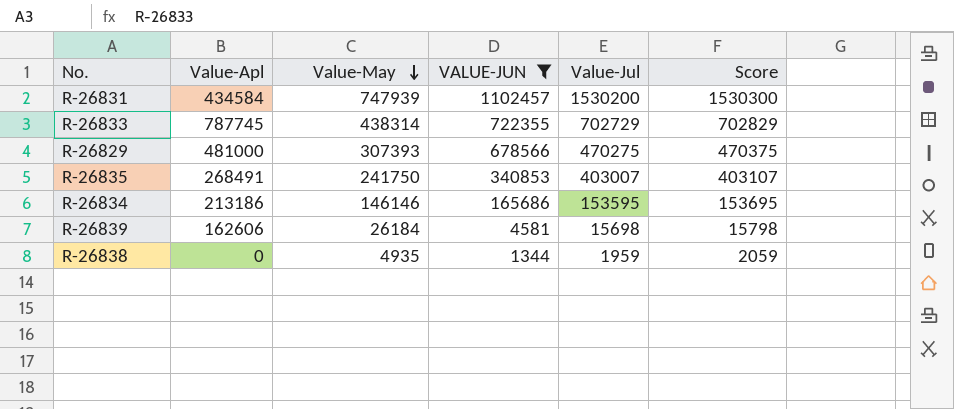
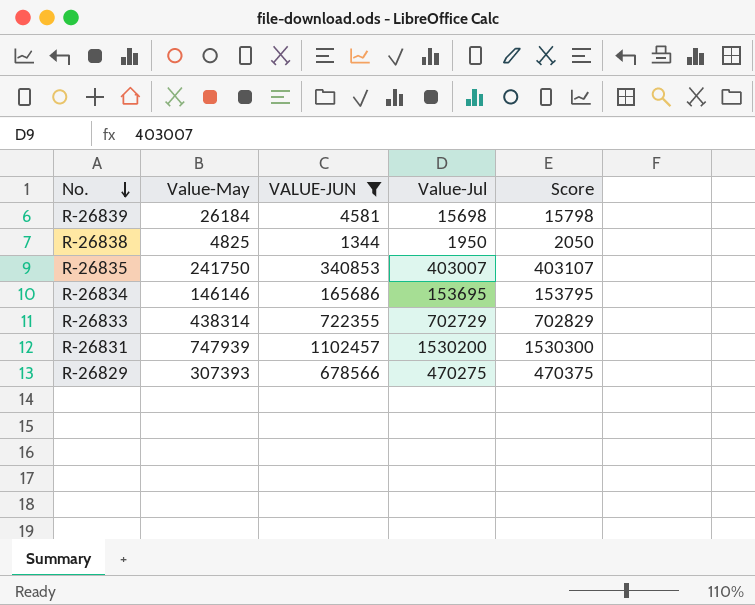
row order: Value-May descending -> No. descending
column Value-Apl | position: 2 -> none
R-26838 | Value-May: 4935 -> 4825
R-26838 | Value-Jul: 1959 -> 1950
R-26838 | Score: 2059 -> 2050
R-26834 | Value-Jul: 153595 -> 153695
R-26834 | Score: 153695 -> 153795

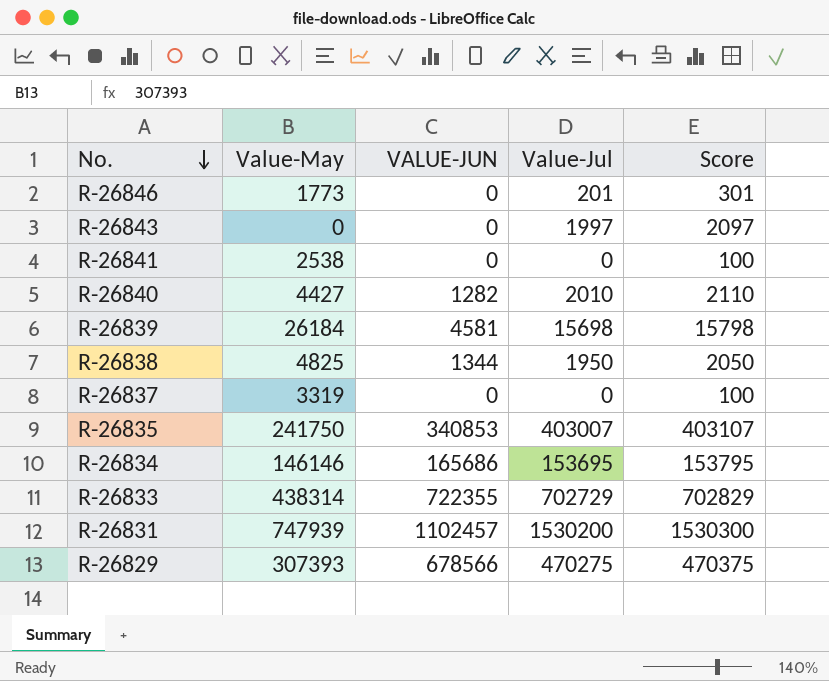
filter: VALUE-JUN >= 1344 -> none

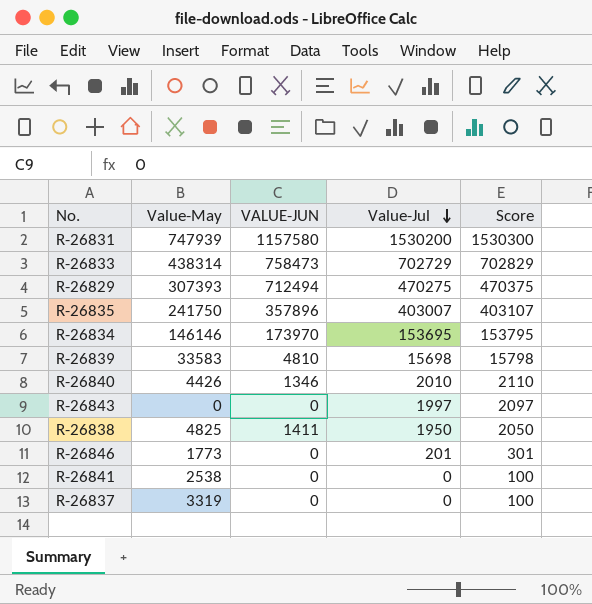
row order: No. descending -> Value-Jul descending
R-26831 | VALUE-JUN: 1102457 -> 1157580
R-26833 | VALUE-JUN: 722355 -> 758473
R-26829 | VALUE-JUN: 678566 -> 712494
R-26835 | VALUE-JUN: 340853 -> 357896
R-26834 | VALUE-JUN: 165686 -> 173970
R-26839 | Value-May: 26184 -> 33583
R-26839 | VALUE-JUN: 4581 -> 4810
R-26840 | Value-May: 4427 -> 4426
R-26840 | VALUE-JUN: 1282 -> 1346
R-26838 | VALUE-JUN: 1344 -> 1411

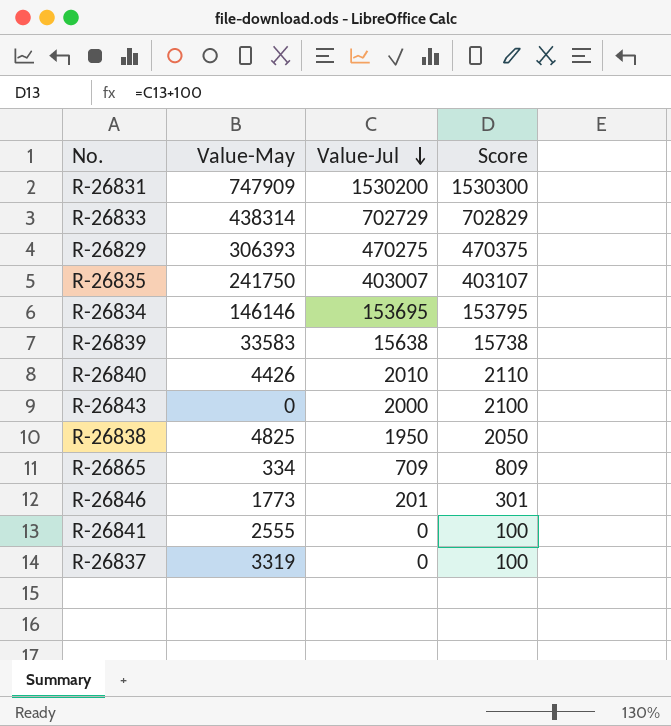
column VALUE-JUN | position: 3 -> none
R-26831 | Value-May: 747939 -> 747909
R-26829 | Value-May: 307393 -> 306393
R-26839 | Value-Jul: 15698 -> 15638
R-26839 | Score: 15798 -> 15738
R-26843 | Value-Jul: 1997 -> 2000
R-26843 | Score: 2097 -> 2100
row R-26865: none -> 334 | 709 | 809
R-26841 | Value-May: 2538 -> 2555

